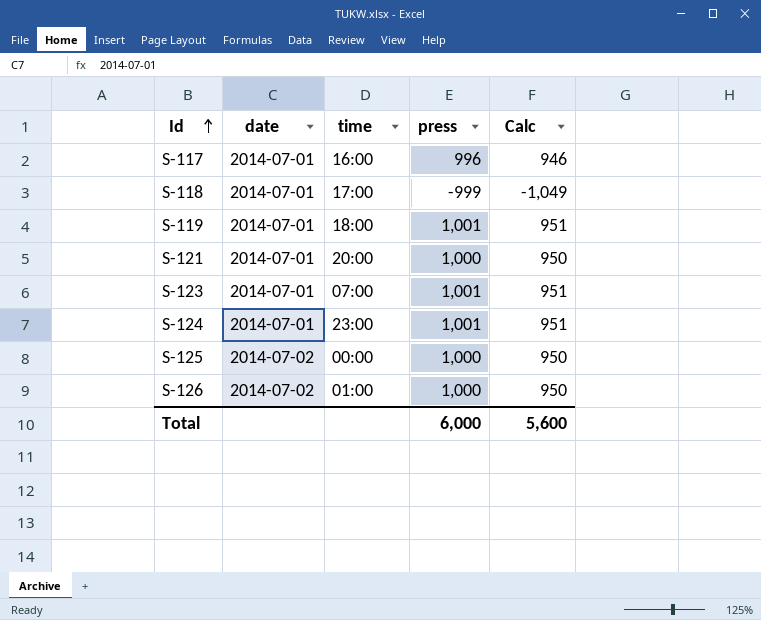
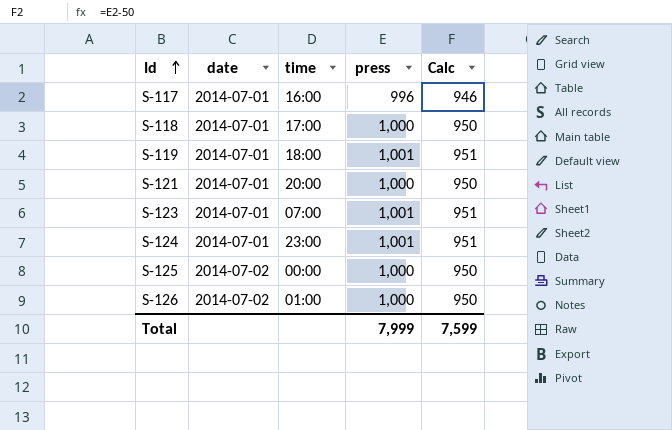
S-118 | press: -999 -> 1,000
S-118 | Calc: -1,049 -> 950
Total | press: 6,000 -> 7,999
Total | Calc: 5,600 -> 7,599

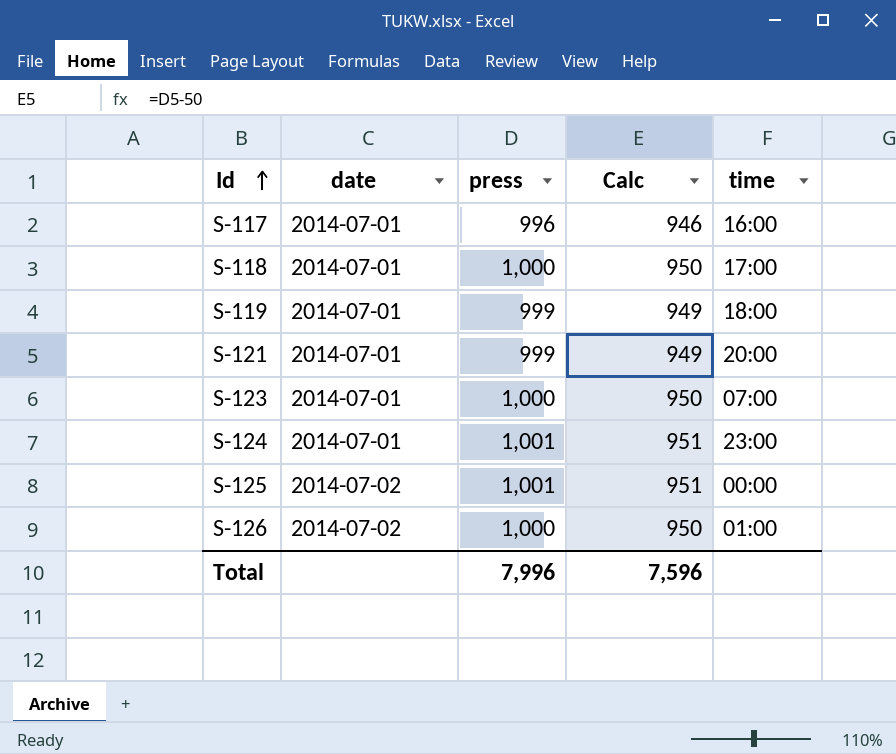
column time | position: 3 -> 5
S-119 | press: 1,001 -> 999
S-119 | Calc: 951 -> 949
S-121 | press: 1,000 -> 999
S-121 | Calc: 950 -> 949
S-123 | press: 1,001 -> 1,000
S-123 | Calc: 951 -> 950
S-125 | press: 1,000 -> 1,001
S-125 | Calc: 950 -> 951
Total | press: 7,999 -> 7,996
Total | Calc: 7,599 -> 7,596

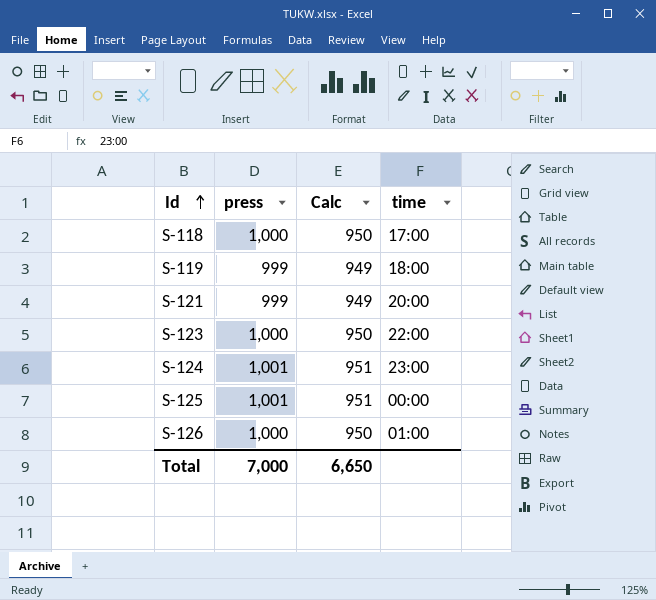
column date | position: 2 -> none
row S-117: 2014-07-01 | 996 | 946 | 16:00 -> none
S-123 | time: 07:00 -> 22:00
Total | press: 7,996 -> 7,000
Total | Calc: 7,596 -> 6,650

